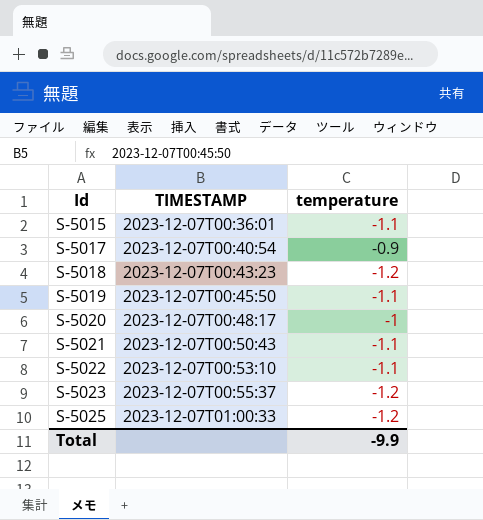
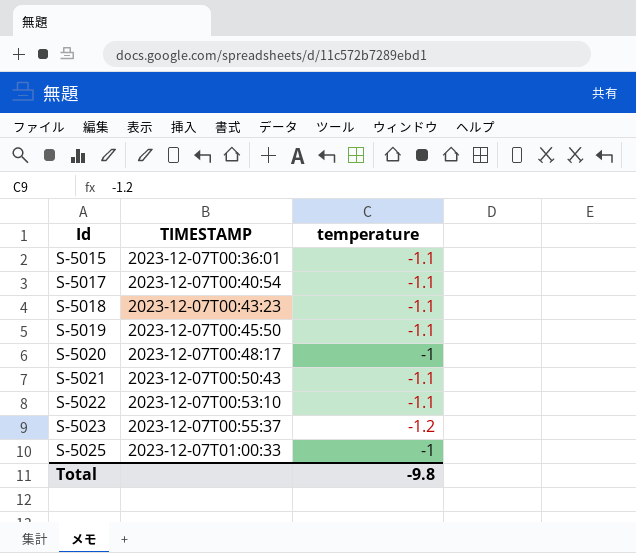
S-5017 | temperature: -0.9 -> -1.1
S-5018 | temperature: -1.2 -> -1.1
S-5025 | temperature: -1.2 -> -1
Total | temperature: -9.9 -> -9.8

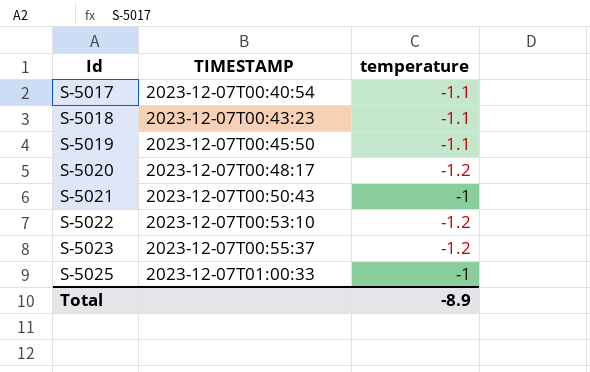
row S-5015: 2023-12-07T00:36:01 | -1.1 -> none
S-5020 | temperature: -1 -> -1.2
S-5021 | temperature: -1.1 -> -1
S-5022 | temperature: -1.1 -> -1.2
Total | temperature: -9.8 -> -8.9

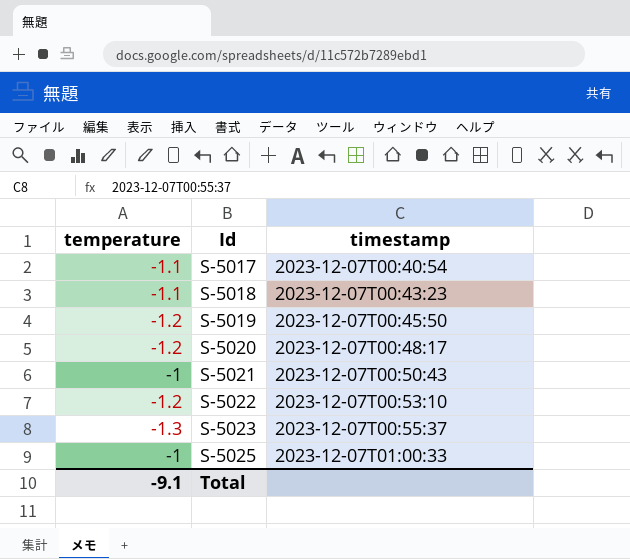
column temperature | position: 3 -> 1
column name: TIMESTAMP -> timestamp
S-5019 | temperature: -1.1 -> -1.2
S-5023 | temperature: -1.2 -> -1.3
Total | temperature: -8.9 -> -9.1

